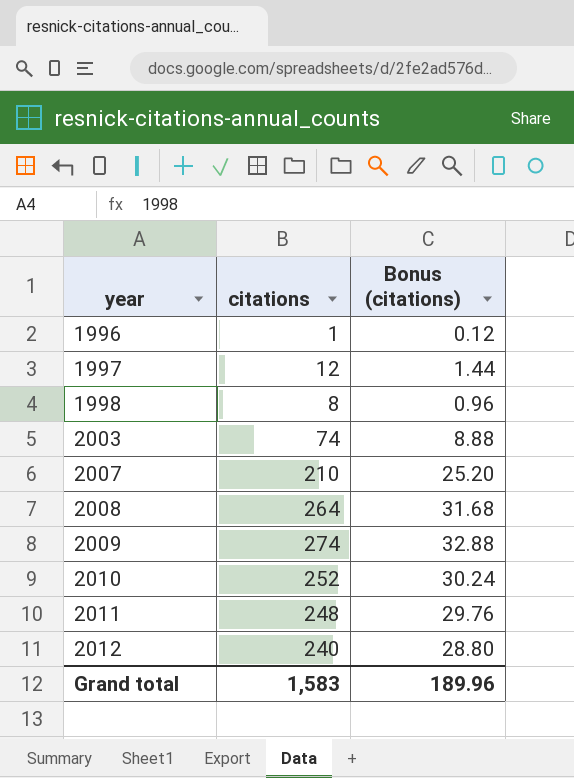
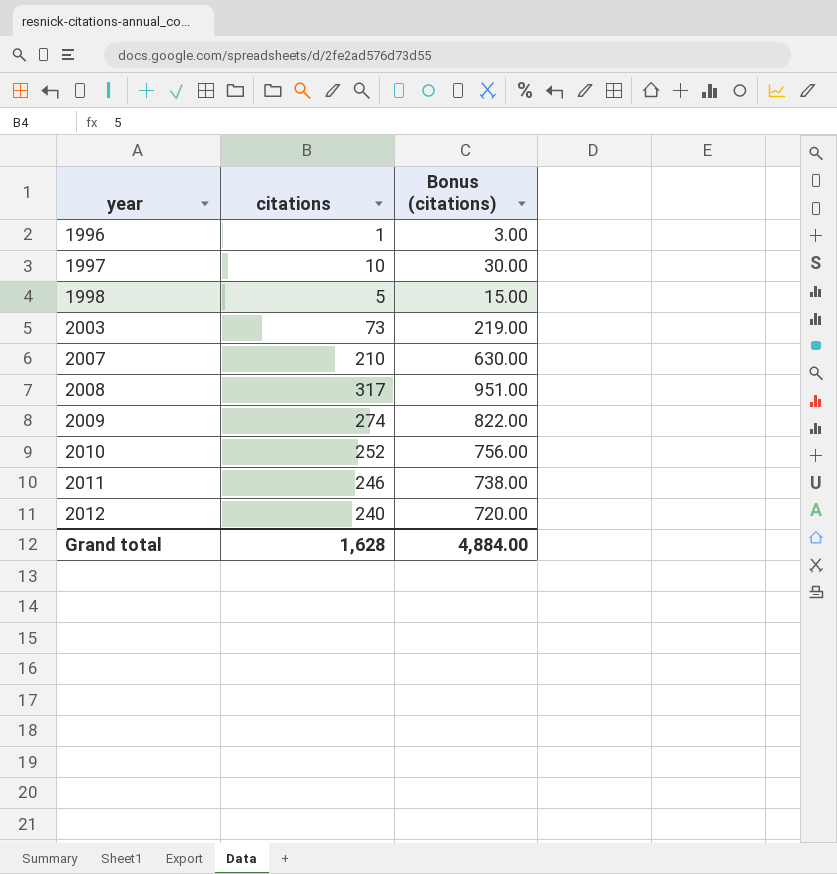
column Bonus (citations) | formula: [citations] * 0.12 -> [citations] * 3
1997 | citations: 12 -> 10
1998 | citations: 8 -> 5
2003 | citations: 74 -> 73
2008 | citations: 264 -> 317
2011 | citations: 248 -> 246
Grand total | citations: 1,583 -> 1,628
Grand total | Bonus (citations): 189.96 -> 4,884.00

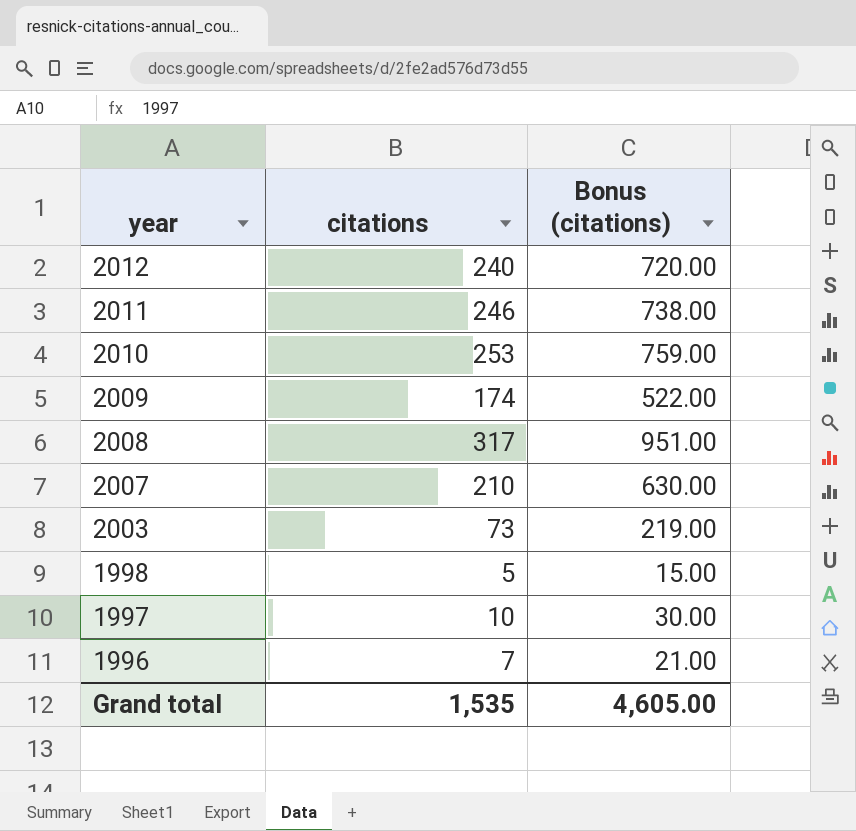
row order: year ascending -> year descending
2010 | citations: 252 -> 253
2010 | Bonus (citations): 756.00 -> 759.00
2009 | citations: 274 -> 174
2009 | Bonus (citations): 822.00 -> 522.00
1996 | citations: 1 -> 7
1996 | Bonus (citations): 3.00 -> 21.00
Grand total | citations: 1,628 -> 1,535
Grand total | Bonus (citations): 4,884.00 -> 4,605.00

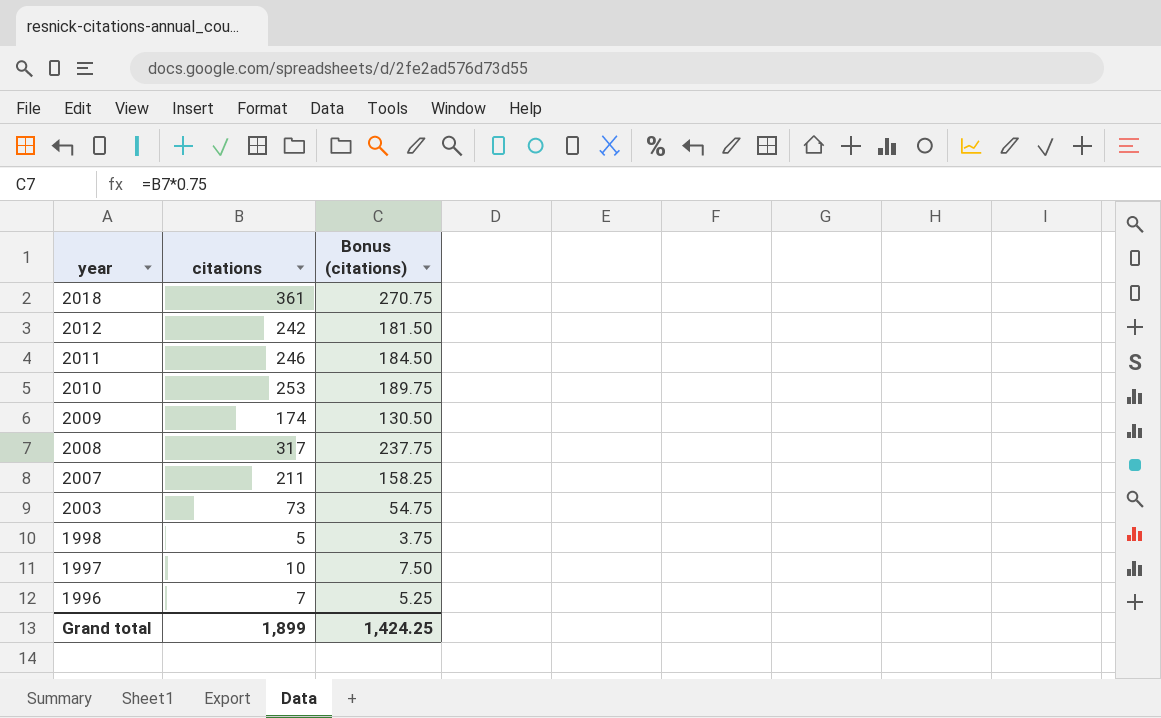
column Bonus (citations) | formula: [citations] * 3 -> [citations] * 0.75
row 2018: none -> 361 | 270.75
2012 | citations: 240 -> 242
2007 | citations: 210 -> 211
Grand total | citations: 1,535 -> 1,899
Grand total | Bonus (citations): 4,605.00 -> 1,424.25

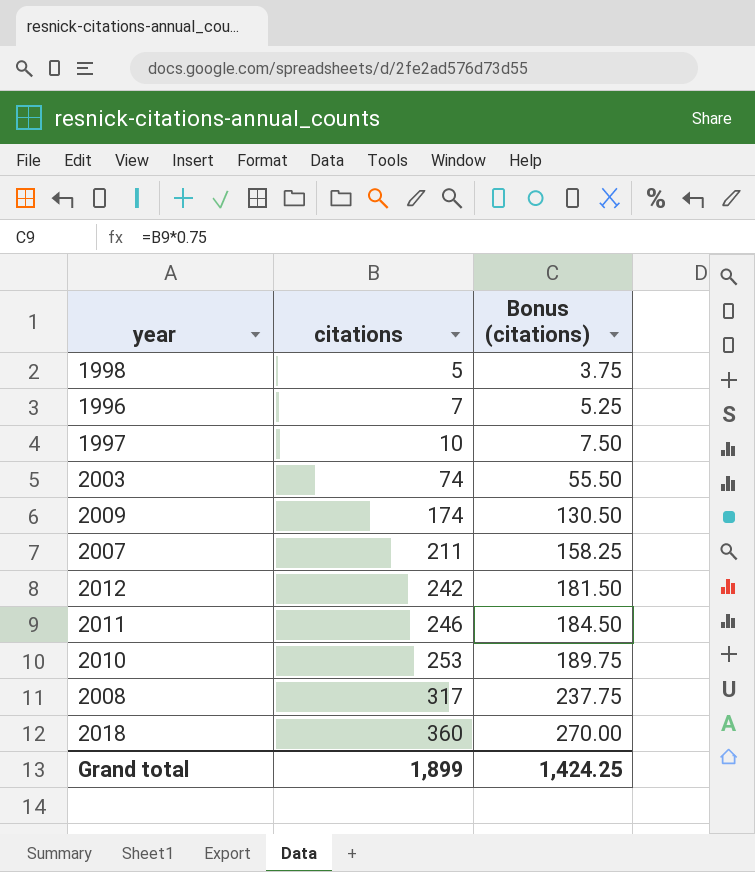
row order: year descending -> citations ascending
2003 | citations: 73 -> 74
2003 | Bonus (citations): 54.75 -> 55.50
2018 | citations: 361 -> 360
2018 | Bonus (citations): 270.75 -> 270.00

